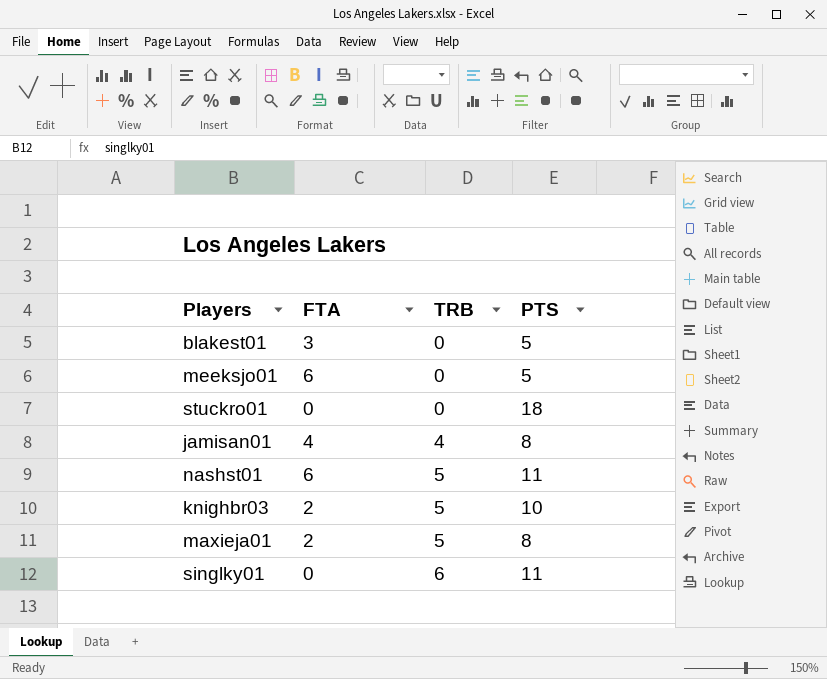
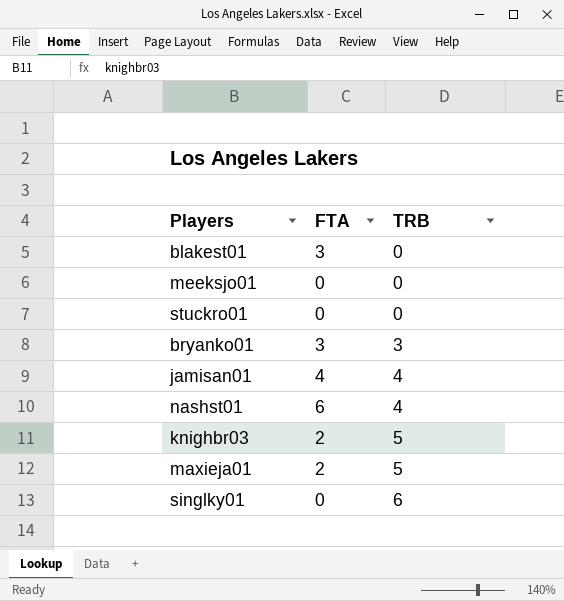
column PTS | position: 4 -> none
meeksjo01 | FTA: 6 -> 0
row bryanko01: none -> 3 | 3
nashst01 | TRB: 5 -> 4

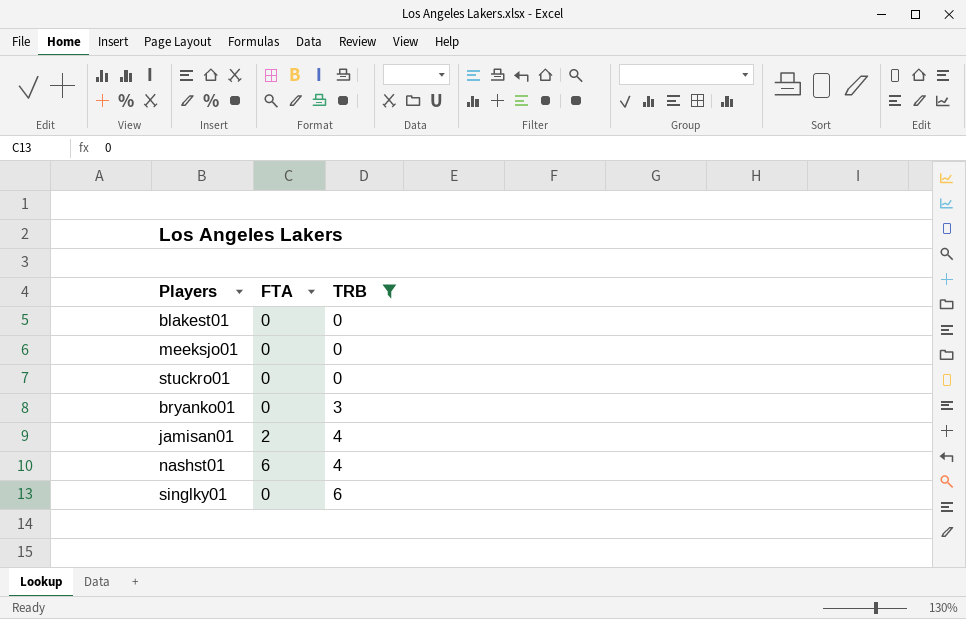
filter: none -> TRB != 5
blakest01 | FTA: 3 -> 0
bryanko01 | FTA: 3 -> 0
jamisan01 | FTA: 4 -> 2

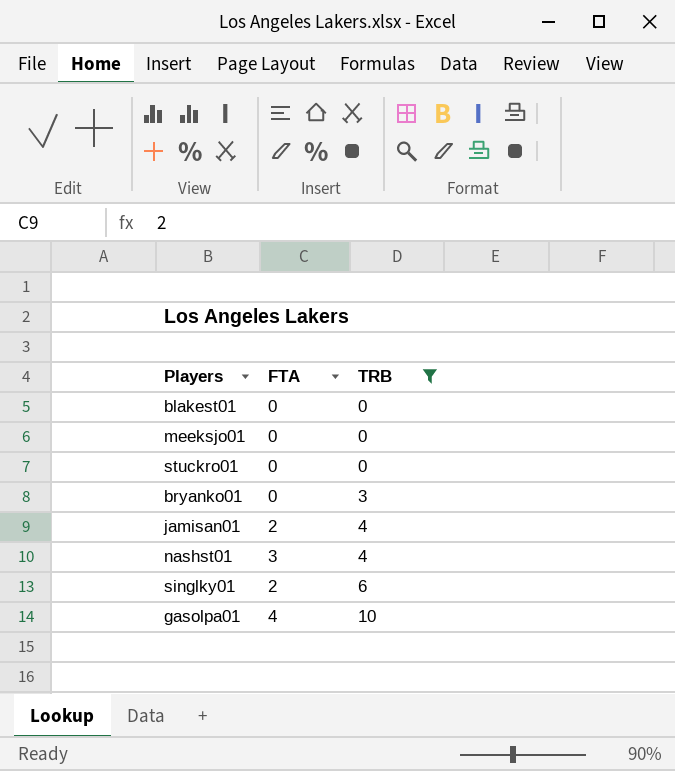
nashst01 | FTA: 6 -> 3
singlky01 | FTA: 0 -> 2
row gasolpa01: none -> 4 | 10

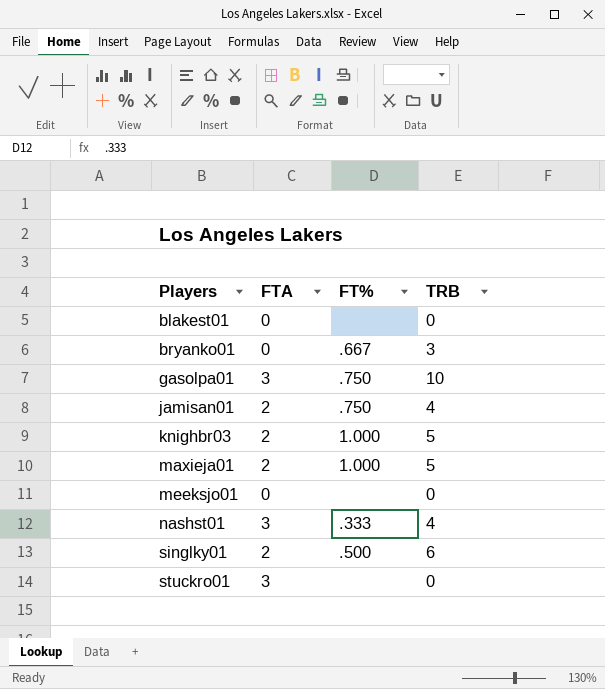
filter: TRB != 5 -> none
row order: TRB ascending -> Players ascending
column FT% | position: none -> 3
gasolpa01 | FTA: 4 -> 3
stuckro01 | FTA: 0 -> 3

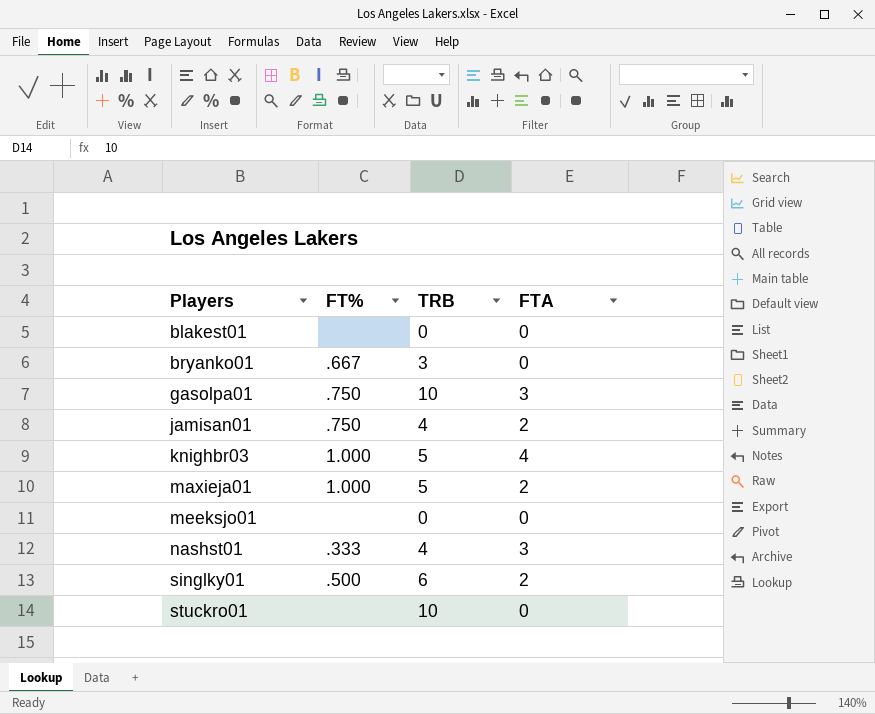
column FTA | position: 2 -> 4
knighbr03 | FTA: 2 -> 4
stuckro01 | TRB: 0 -> 10
stuckro01 | FTA: 3 -> 0

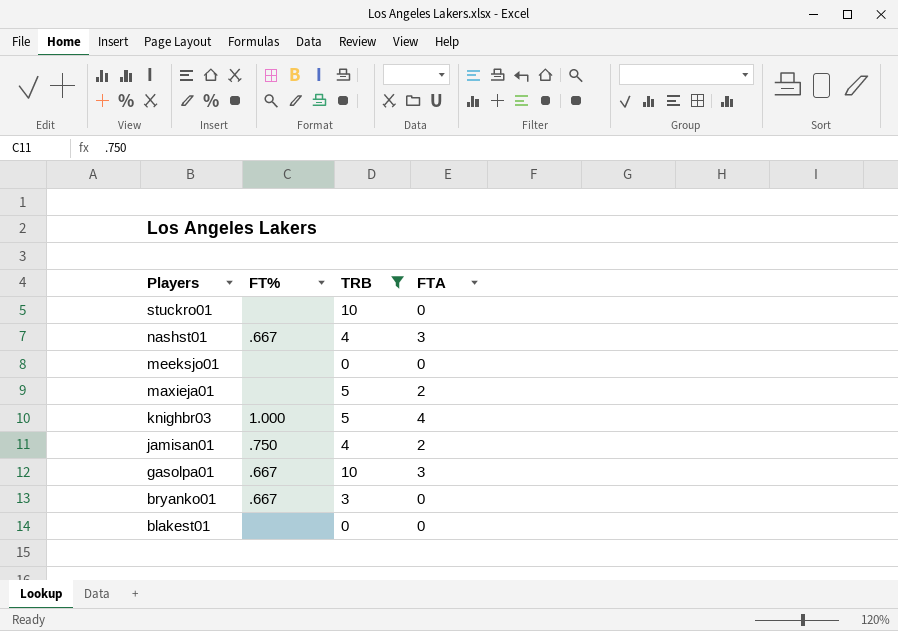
filter: none -> TRB != 6
row order: Players ascending -> Players descending
nashst01 | FT%: .333 -> .667
maxieja01 | FT%: 1.000 -> none
gasolpa01 | FT%: .750 -> .667

